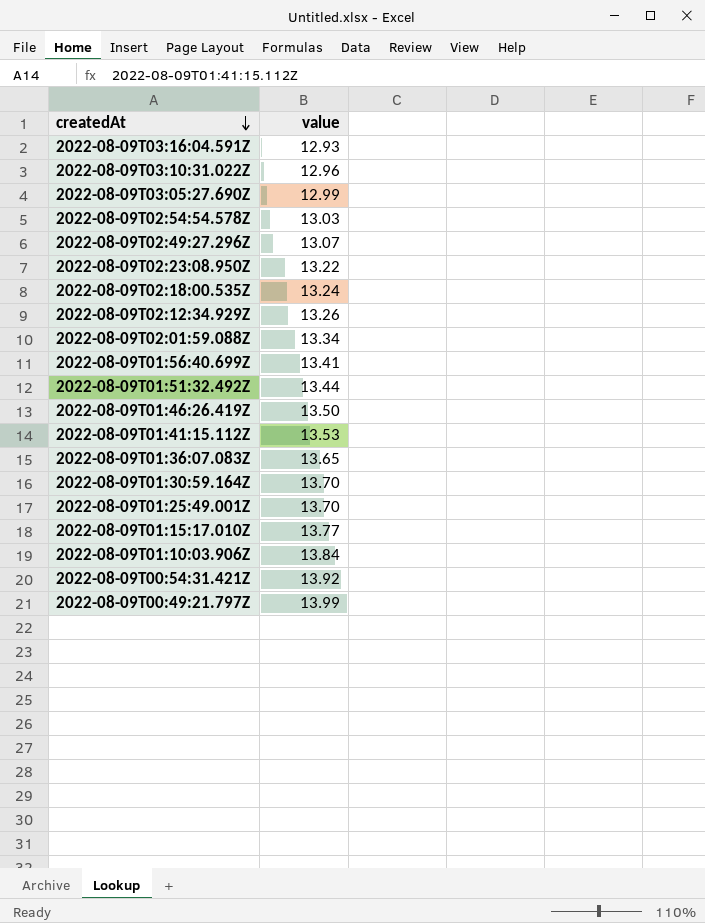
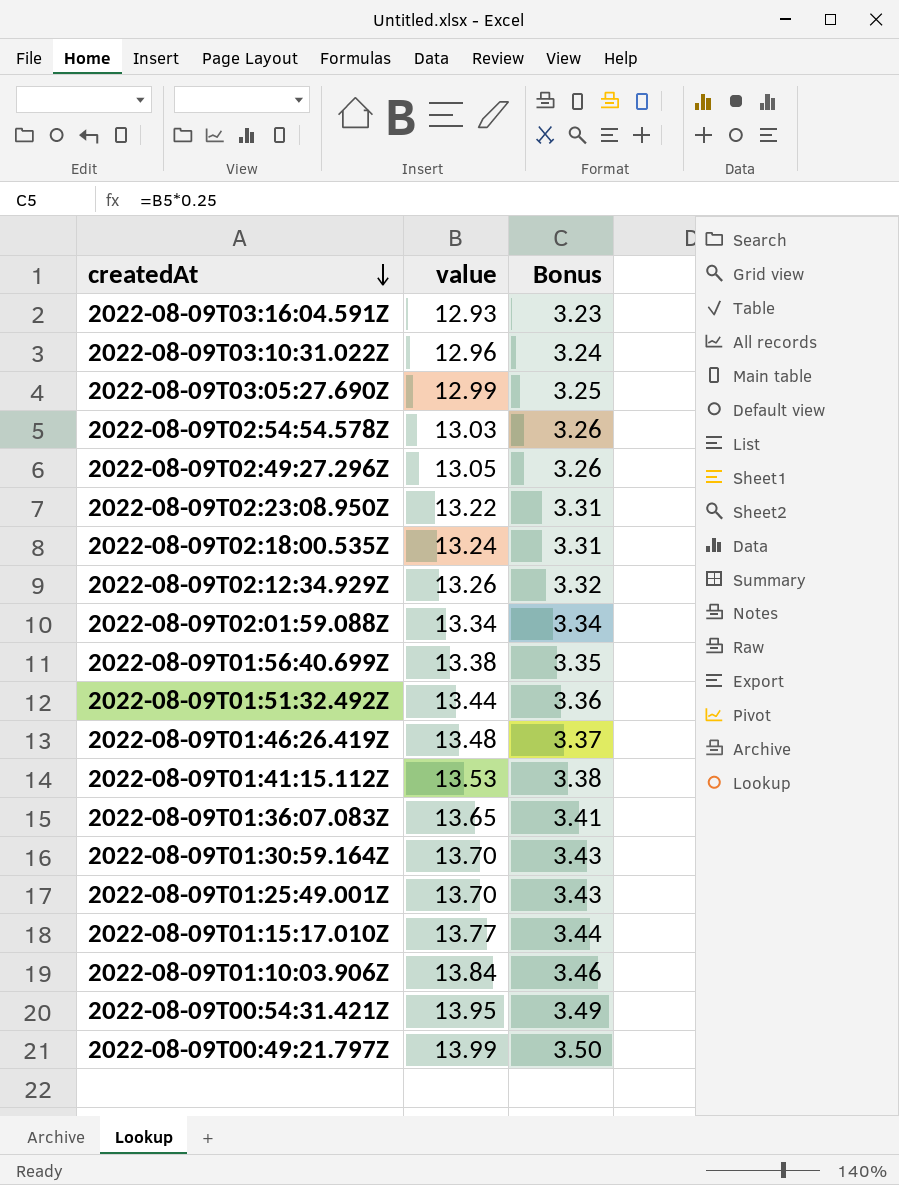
column Bonus | formula: none -> [value] * 0.25
2022-08-09T02:49:27.296Z | value: 13.07 -> 13.05
2022-08-09T01:56:40.699Z | value: 13.41 -> 13.38
2022-08-09T01:46:26.419Z | value: 13.50 -> 13.48
2022-08-09T00:54:31.421Z | value: 13.92 -> 13.95

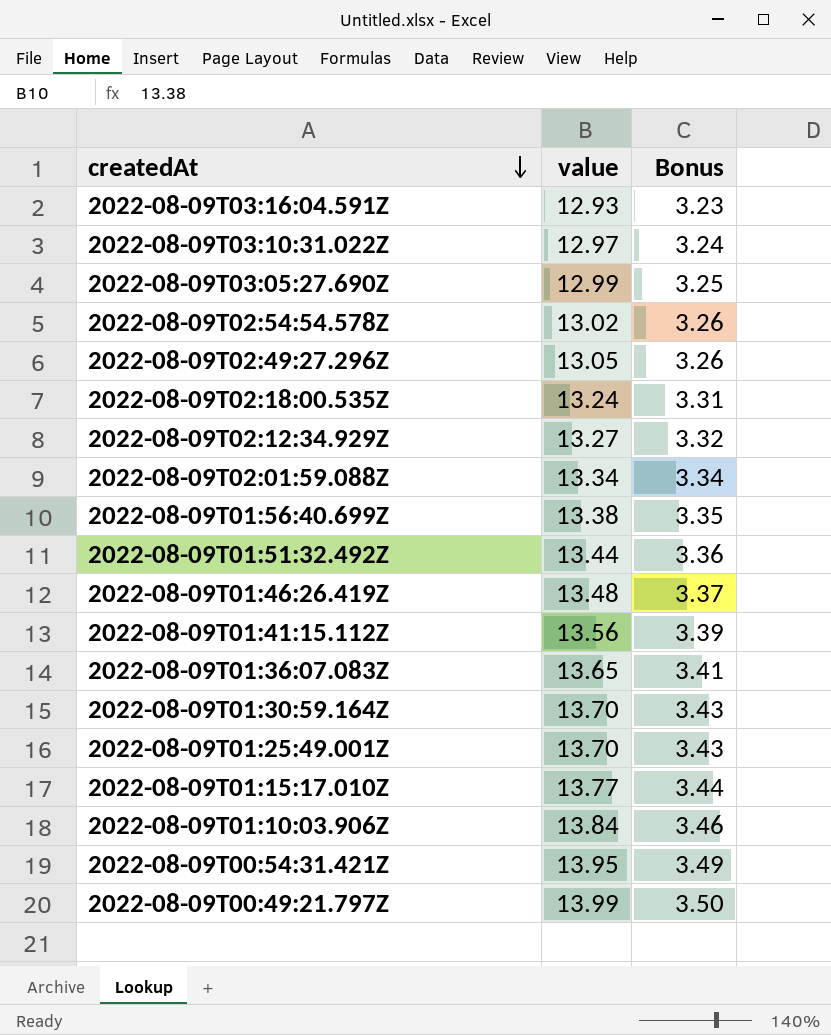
row 2022-08-09T02:23:08.950Z: 13.22 | 3.31 -> none
2022-08-09T03:10:31.022Z | value: 12.96 -> 12.97
2022-08-09T02:54:54.578Z | value: 13.03 -> 13.02
2022-08-09T02:12:34.929Z | value: 13.26 -> 13.27
2022-08-09T01:41:15.112Z | value: 13.53 -> 13.56
2022-08-09T01:41:15.112Z | Bonus: 3.38 -> 3.39

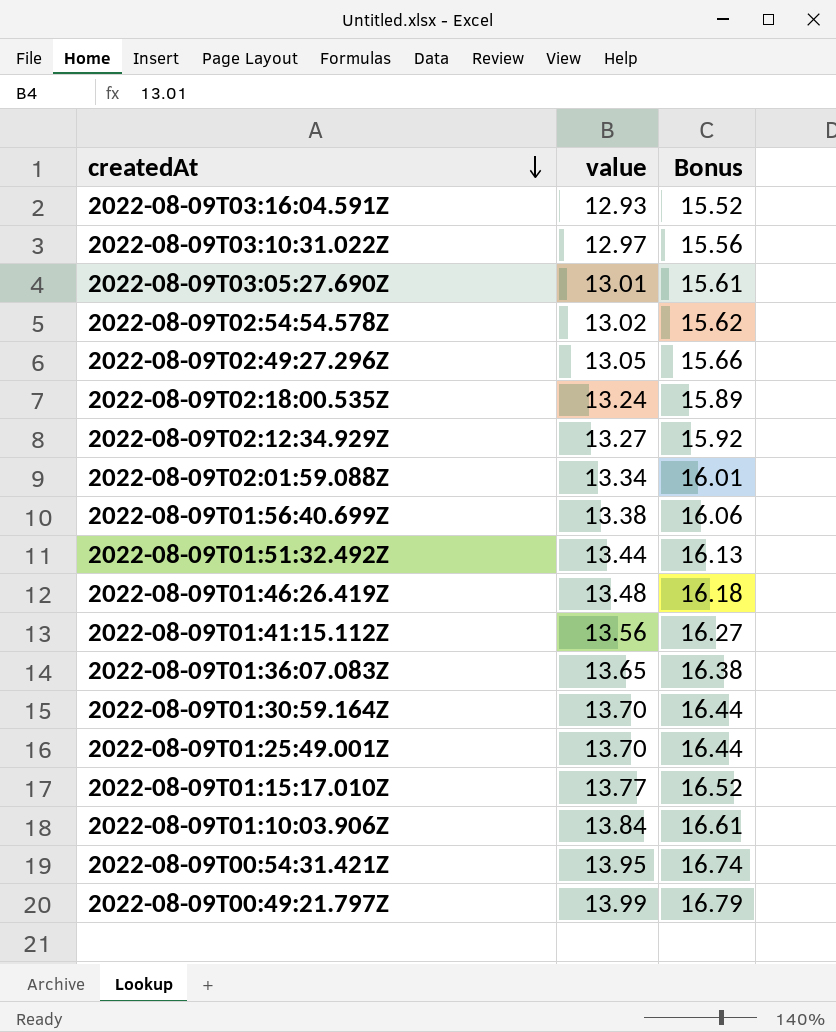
column Bonus | formula: [value] * 0.25 -> [value] * 1.2
2022-08-09T03:05:27.690Z | value: 12.99 -> 13.01

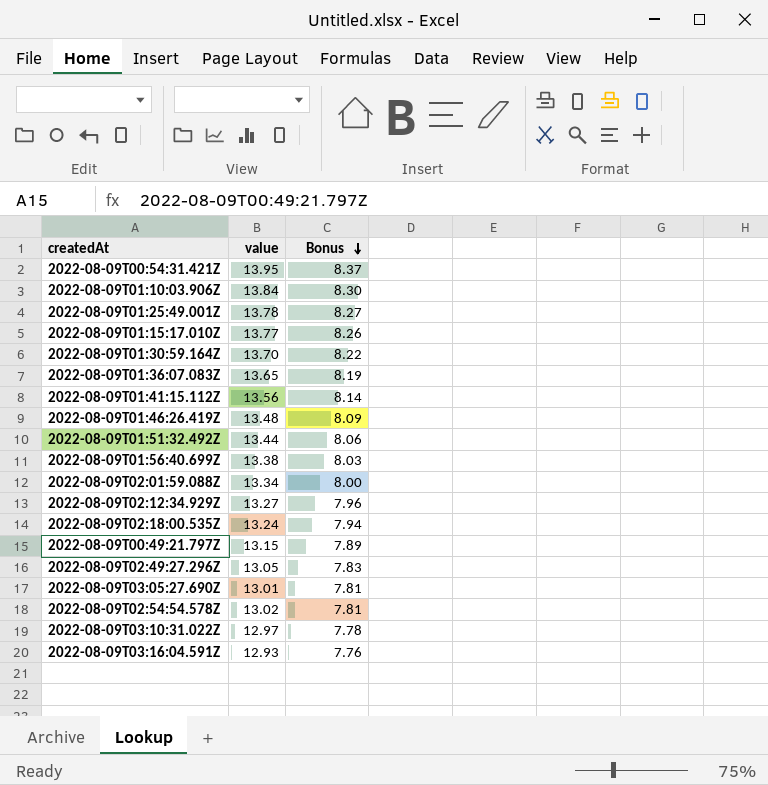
row order: createdAt descending -> Bonus descending
column Bonus | formula: [value] * 1.2 -> [value] * 0.6
2022-08-09T01:25:49.001Z | value: 13.70 -> 13.78
2022-08-09T00:49:21.797Z | value: 13.99 -> 13.15

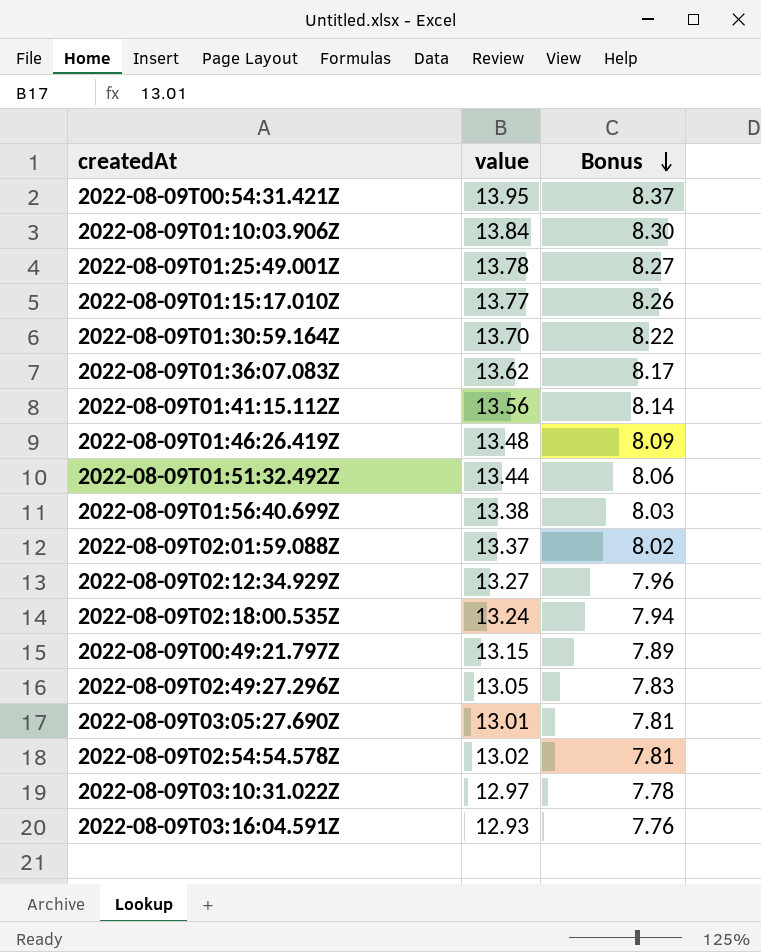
2022-08-09T01:36:07.083Z | value: 13.65 -> 13.62
2022-08-09T01:36:07.083Z | Bonus: 8.19 -> 8.17
2022-08-09T02:01:59.088Z | value: 13.34 -> 13.37
2022-08-09T02:01:59.088Z | Bonus: 8.00 -> 8.02

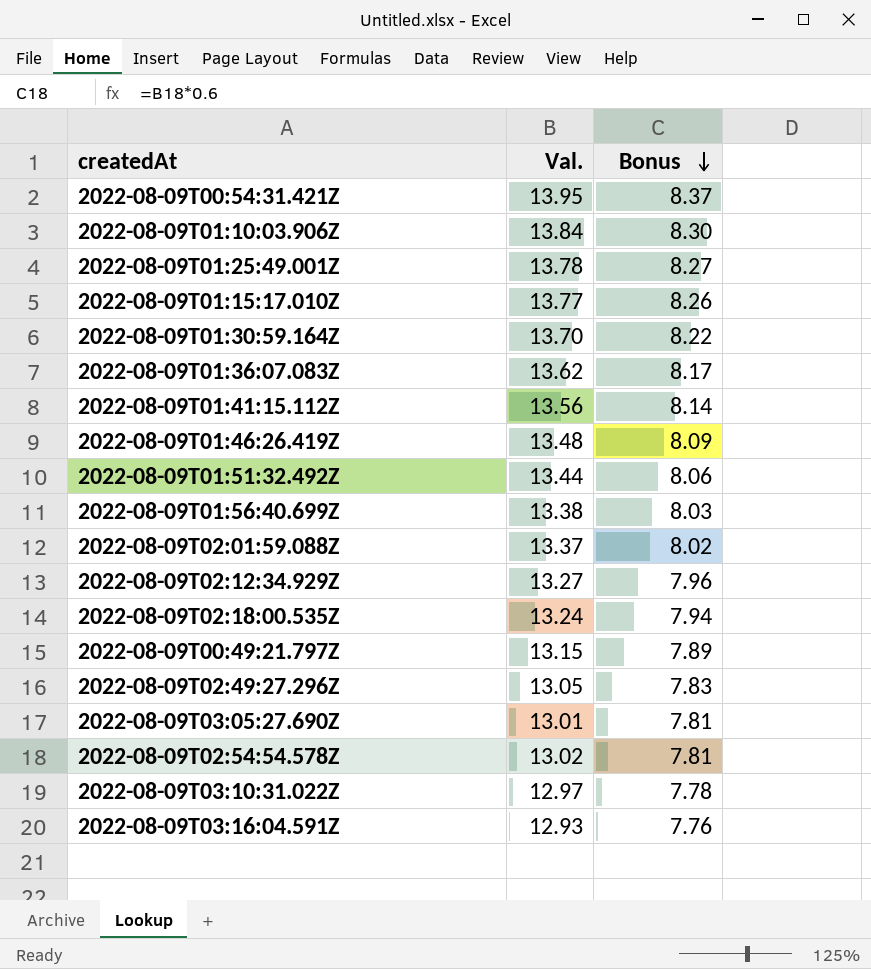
column name: value -> Val.

